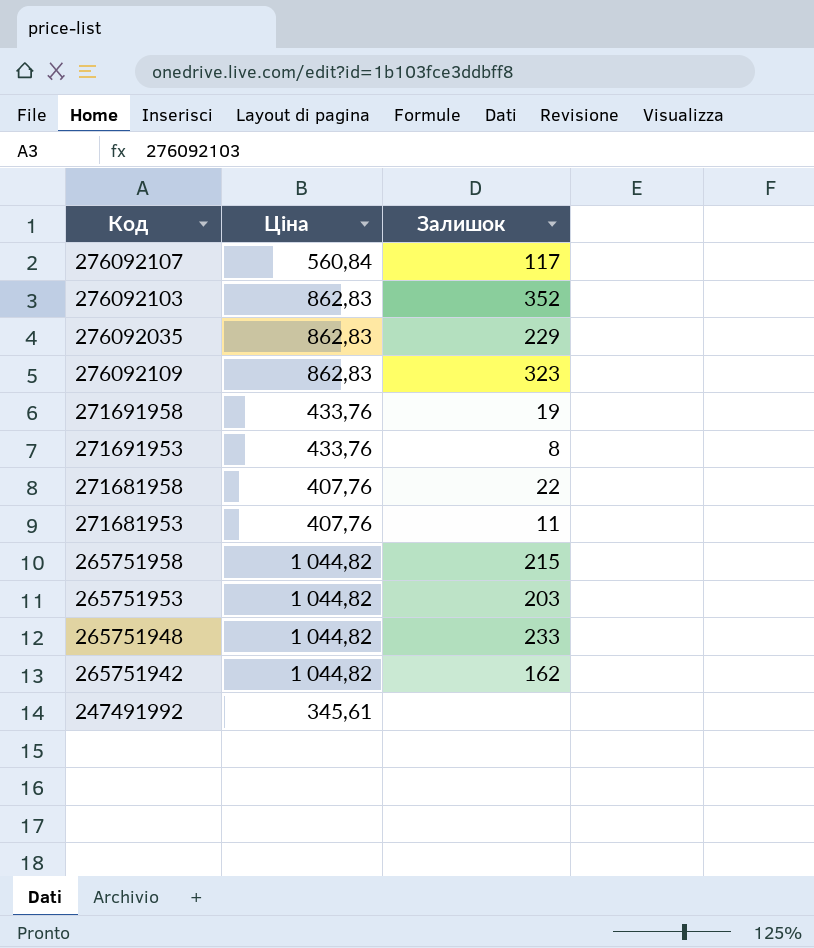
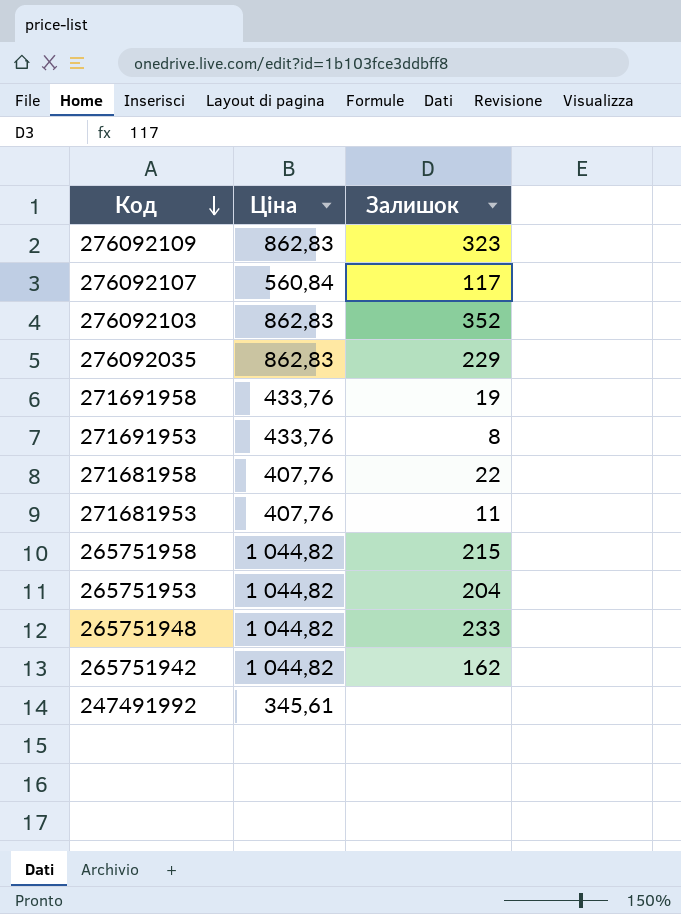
row order: none -> Код descending
265751953 | Залишок: 203 -> 204

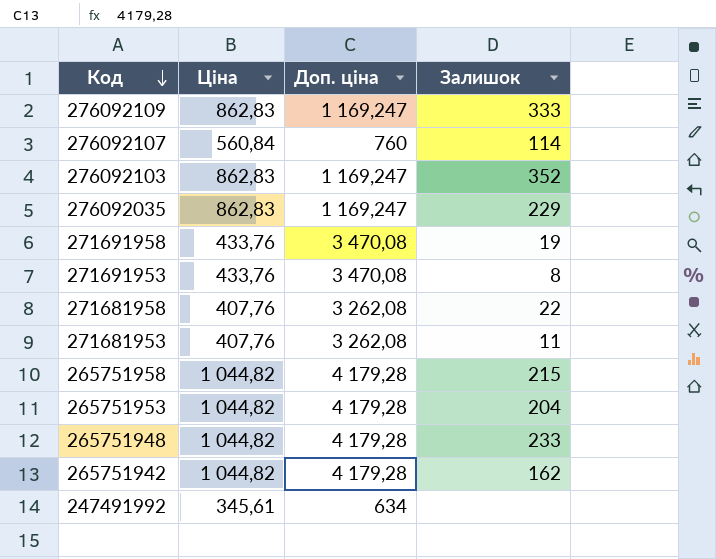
column Доп. ціна | position: none -> 3
276092109 | Залишок: 323 -> 333
276092107 | Залишок: 117 -> 114

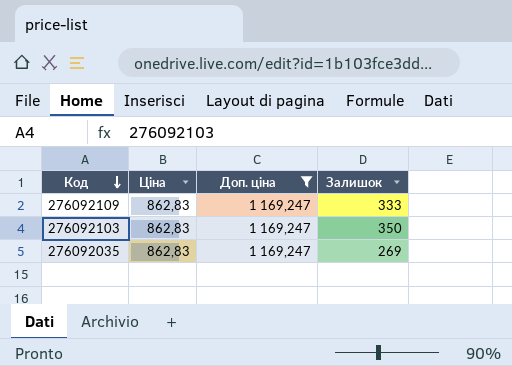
filter: none -> Доп. ціна = 1 169,247
276092103 | Залишок: 352 -> 350
276092035 | Залишок: 229 -> 269

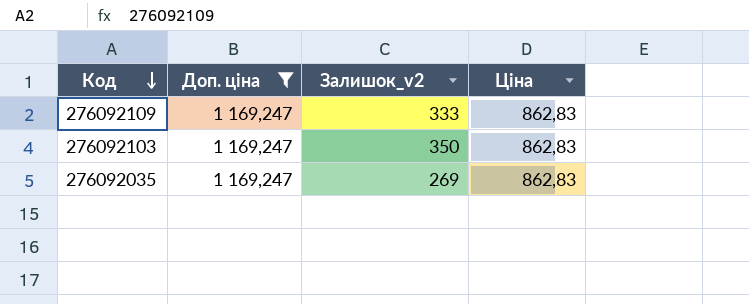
column name: Залишок -> Залишок_v2
column Ціна | position: 2 -> 4

